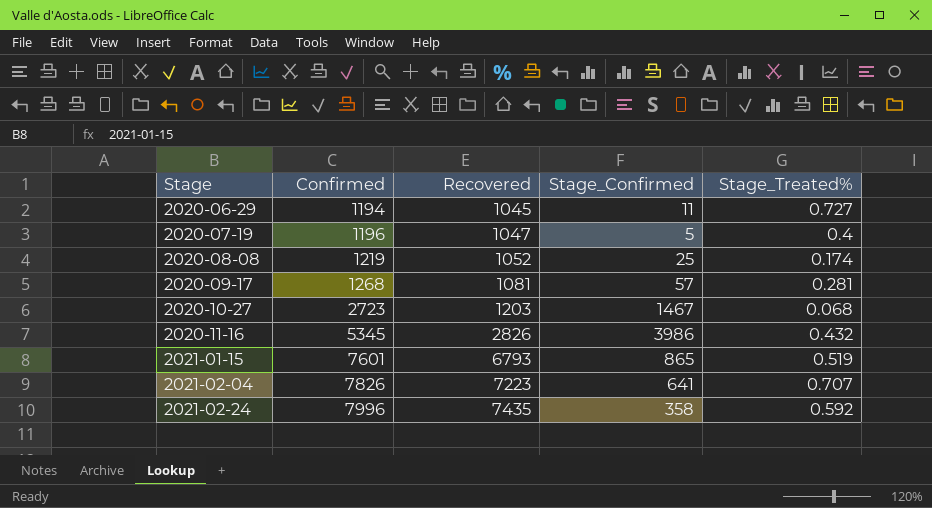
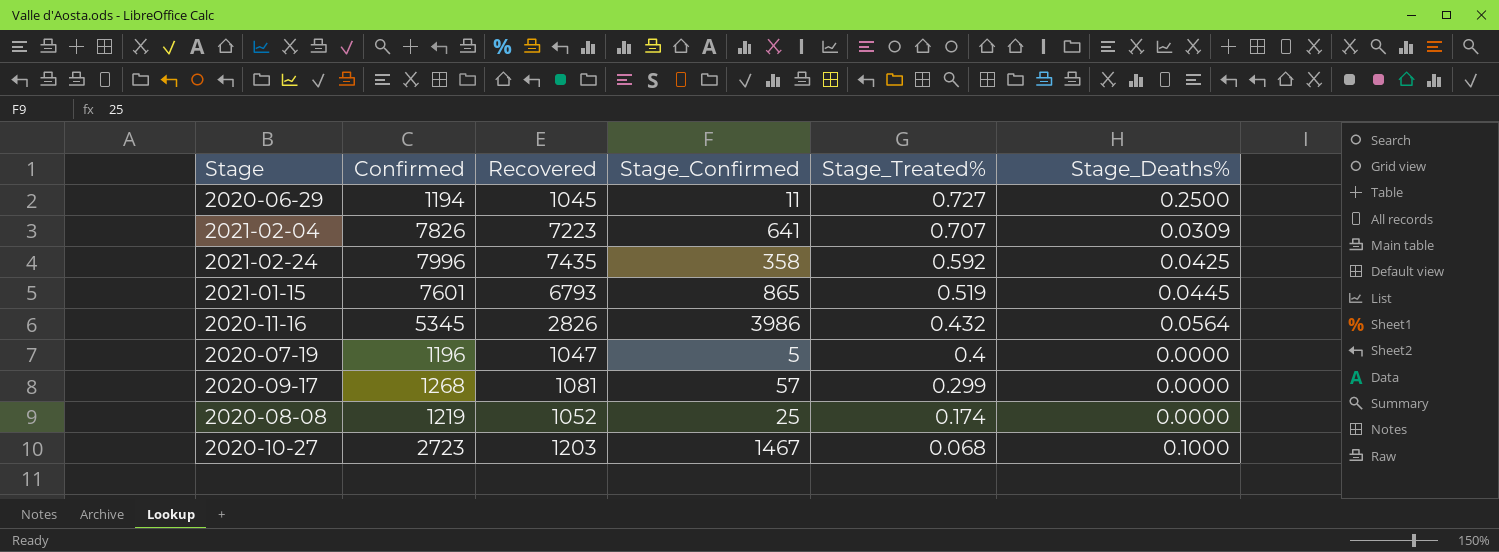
row order: Stage ascending -> Stage_Treated% descending
column Stage_Deaths% | position: none -> 6
2020-09-17 | Stage_Treated%: 0.281 -> 0.299

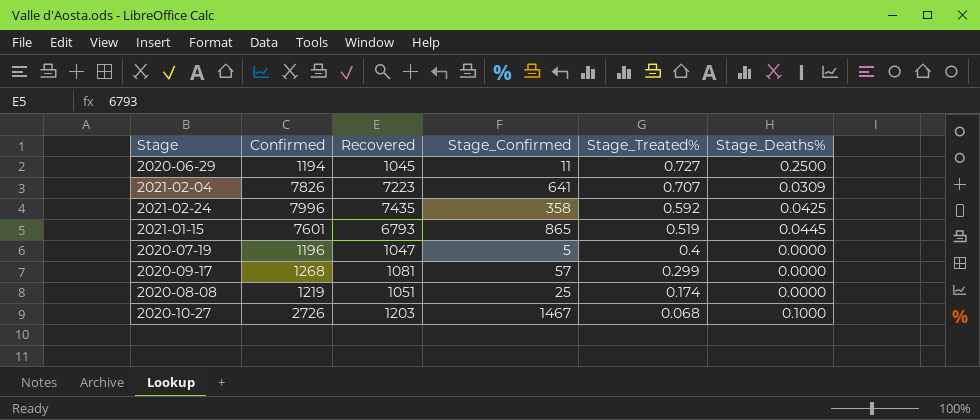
row 2020-11-16: 5345 | 2826 | 3986 | 0.432 | 0.0564 -> none
2020-08-08 | Recovered: 1052 -> 1051
2020-10-27 | Confirmed: 2723 -> 2726

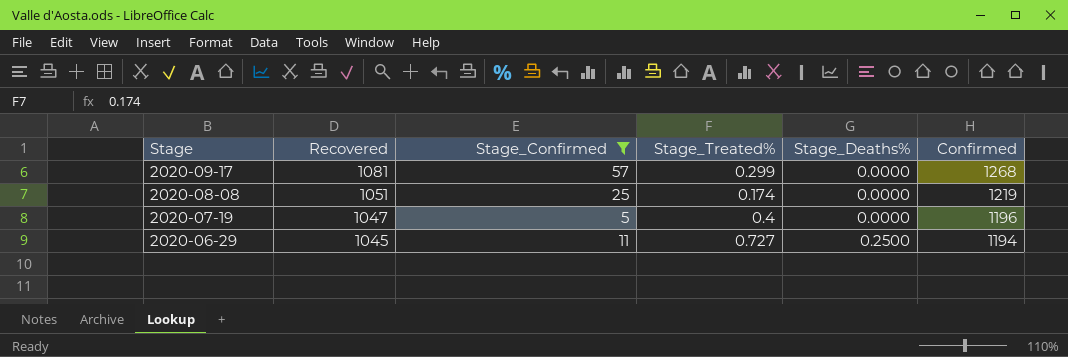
filter: none -> Stage_Confirmed <= 57
row order: Stage_Treated% descending -> Stage descending
column Confirmed | position: 2 -> 6

